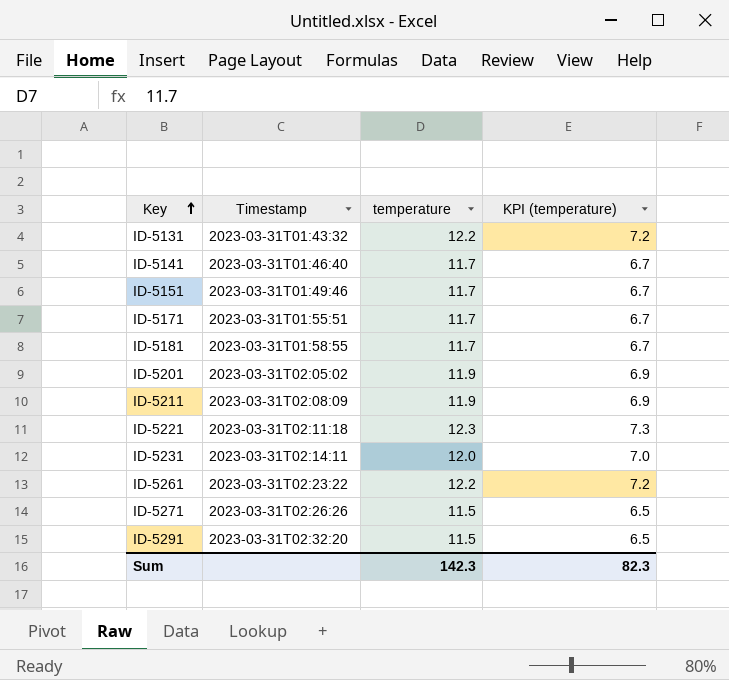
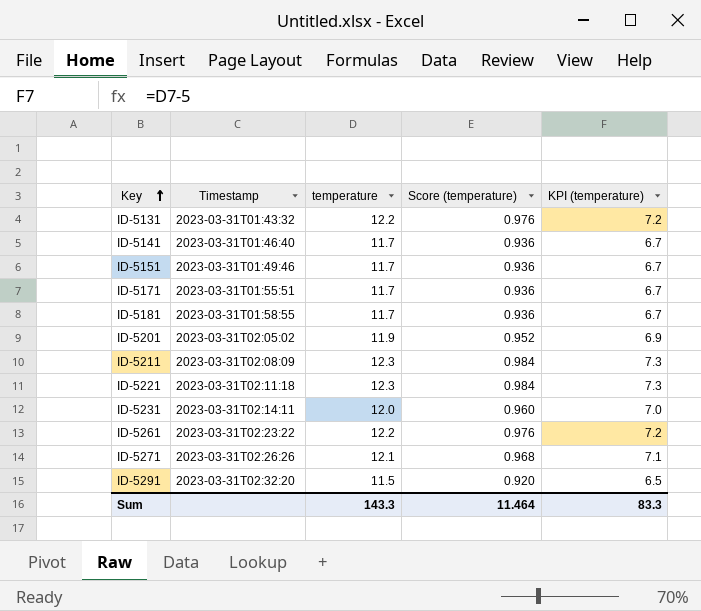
column Score (temperature) | formula: none -> [temperature] * 0.08
ID-5211 | temperature: 11.9 -> 12.3
ID-5211 | KPI (temperature): 6.9 -> 7.3
ID-5271 | temperature: 11.5 -> 12.1
ID-5271 | KPI (temperature): 6.5 -> 7.1
Sum | temperature: 142.3 -> 143.3
Sum | KPI (temperature): 82.3 -> 83.3

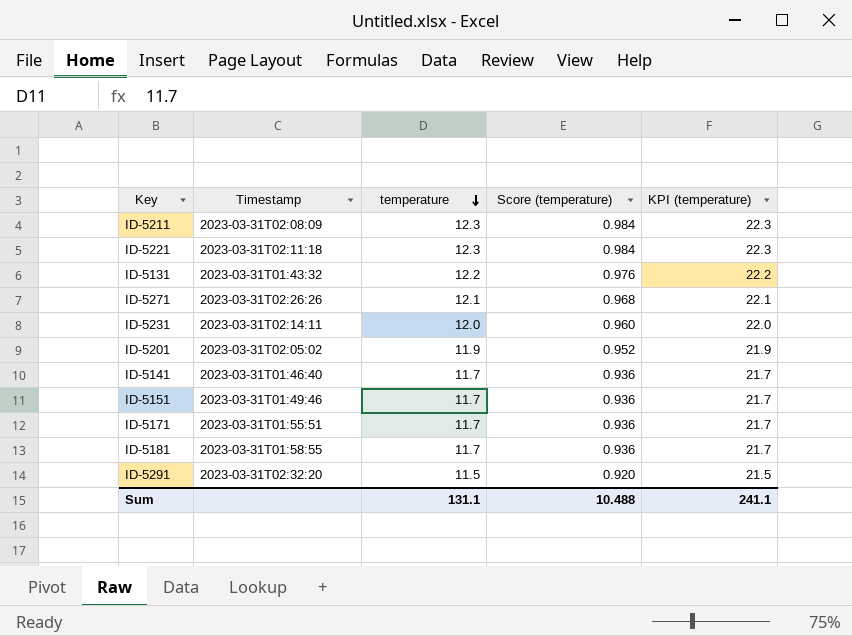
row order: Key ascending -> temperature descending
column KPI (temperature) | formula: [temperature] - 5 -> [temperature] + 10
row ID-5261: 2023-03-31T02:23:22 | 12.2 | 0.976 | 7.2 -> none
Sum | temperature: 143.3 -> 131.1
Sum | Score (temperature): 11.464 -> 10.488
Sum | KPI (temperature): 83.3 -> 241.1

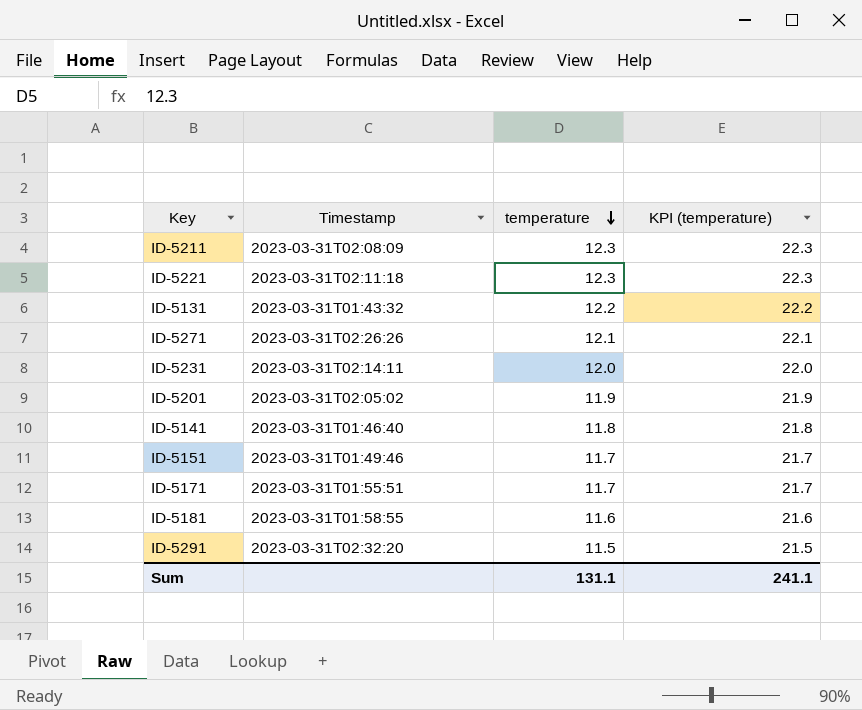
column Score (temperature) | formula: [temperature] * 0.08 -> none
ID-5141 | temperature: 11.7 -> 11.8
ID-5141 | KPI (temperature): 21.7 -> 21.8
ID-5181 | temperature: 11.7 -> 11.6
ID-5181 | KPI (temperature): 21.7 -> 21.6

